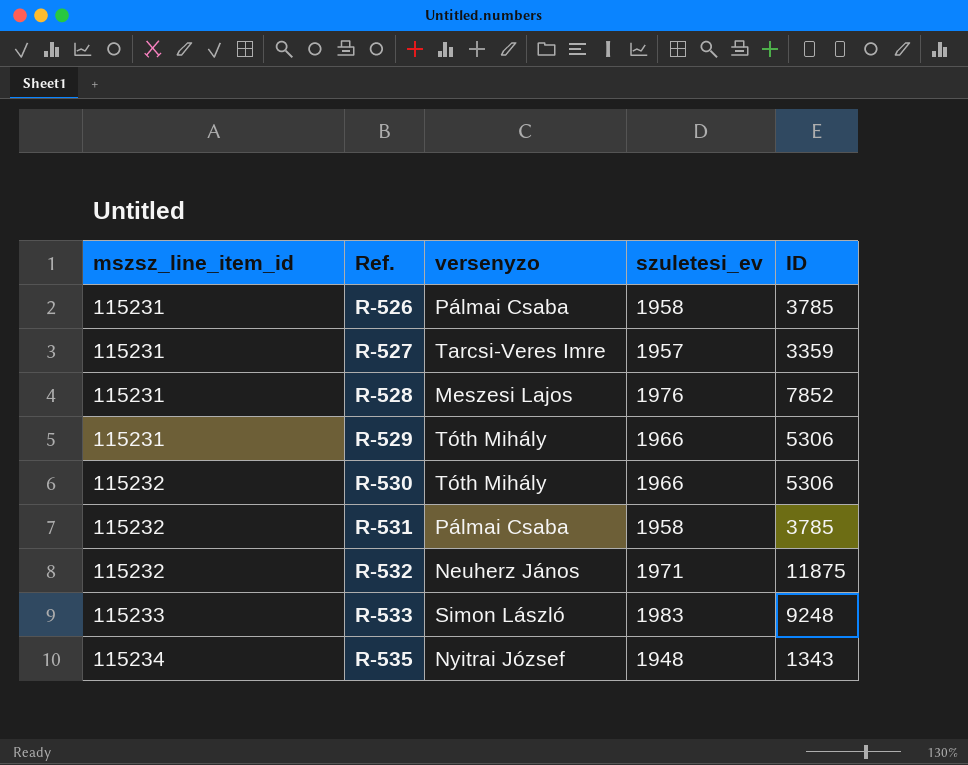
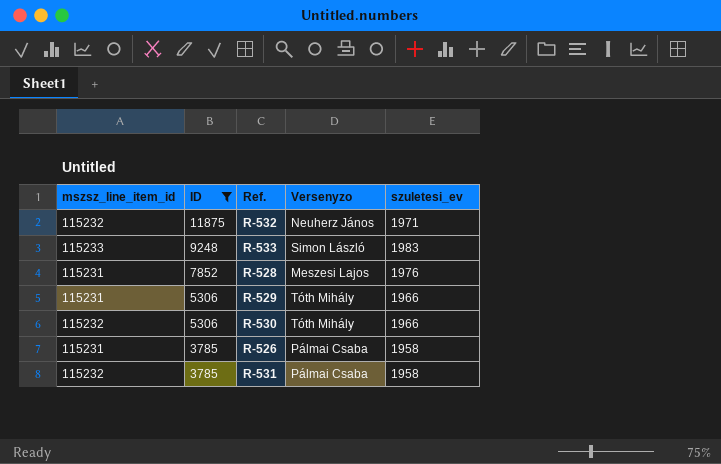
filter: none -> ID >= 3785
row order: mszsz_line_item_id ascending -> ID descending
column ID | position: 5 -> 2
column name: versenyzo -> Versenyzo

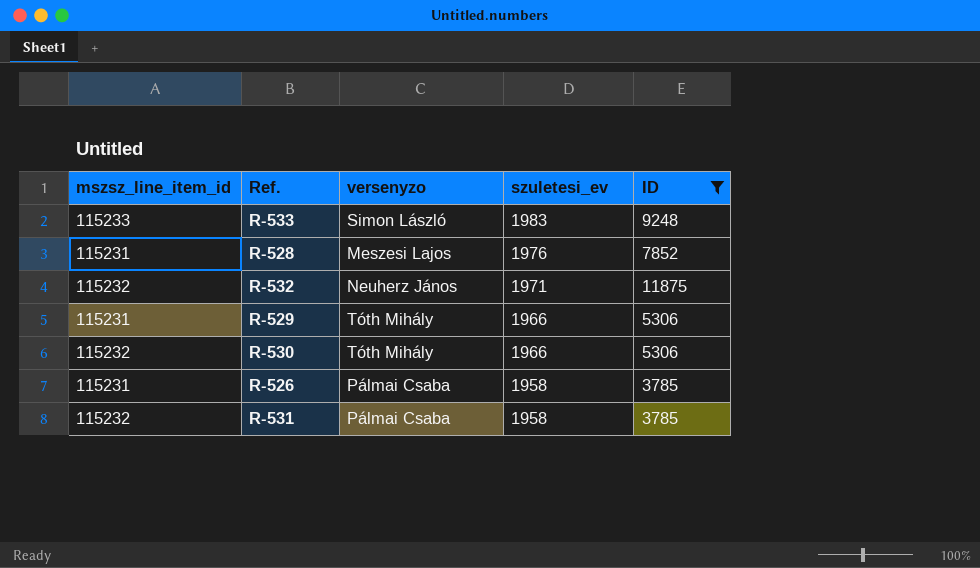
row order: ID descending -> szuletesi_ev descending
column name: Versenyzo -> versenyzo
column ID | position: 2 -> 5

